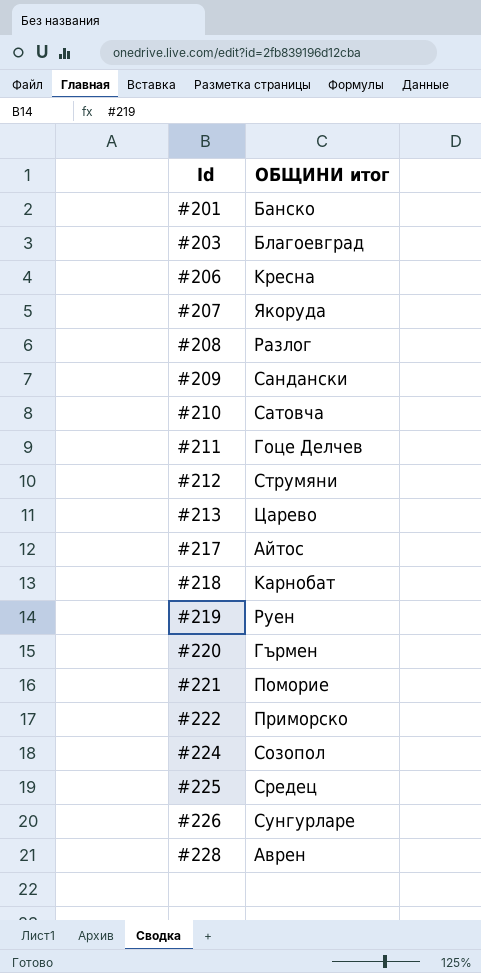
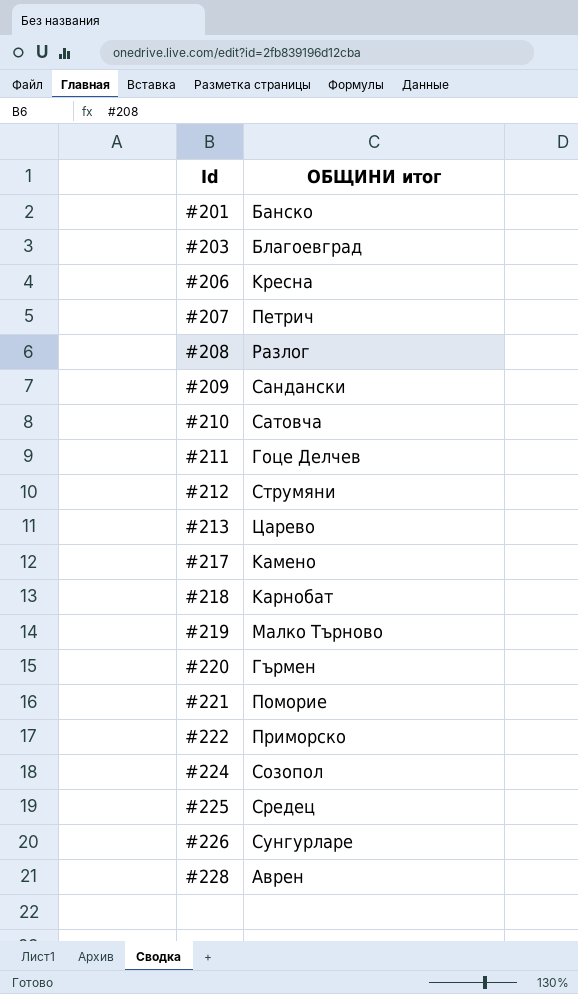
#207 | ОБЩИНИ итог: Якоруда -> Петрич
#217 | ОБЩИНИ итог: Aйтос -> Kамено
#219 | ОБЩИНИ итог: Pуен -> Mалко Tърново

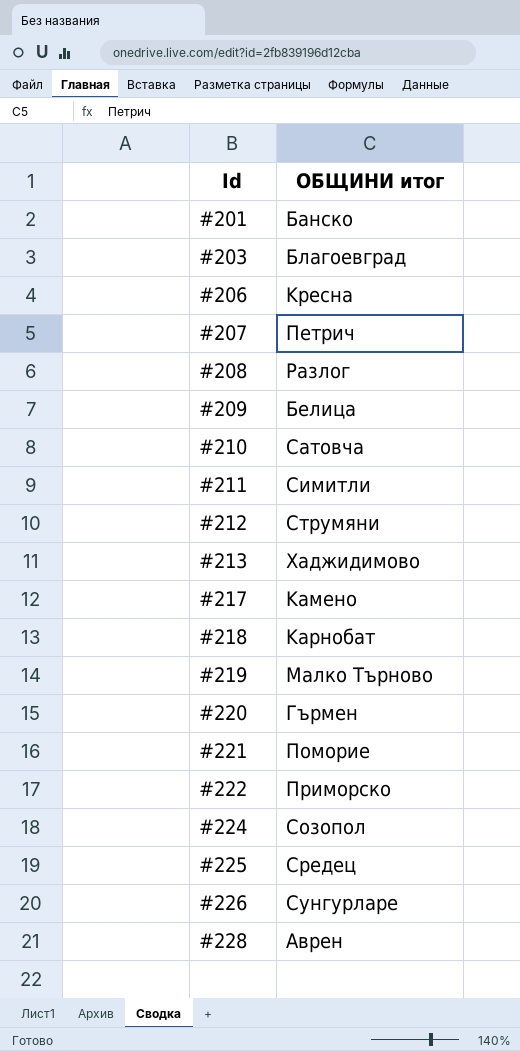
#209 | ОБЩИНИ итог: Cандански -> Белица
#211 | ОБЩИНИ итог: Гоце Делчев -> Cимитли
#213 | ОБЩИНИ итог: Царево -> Xаджидимово

